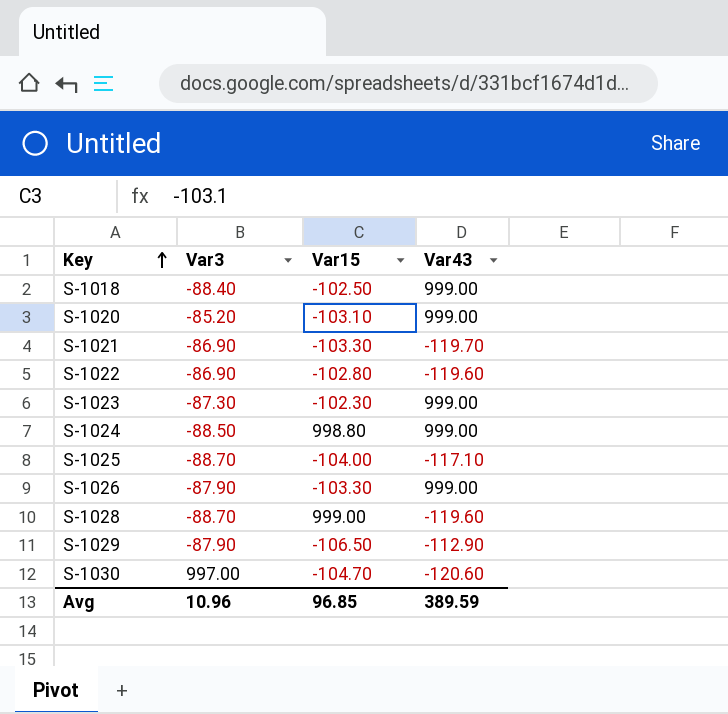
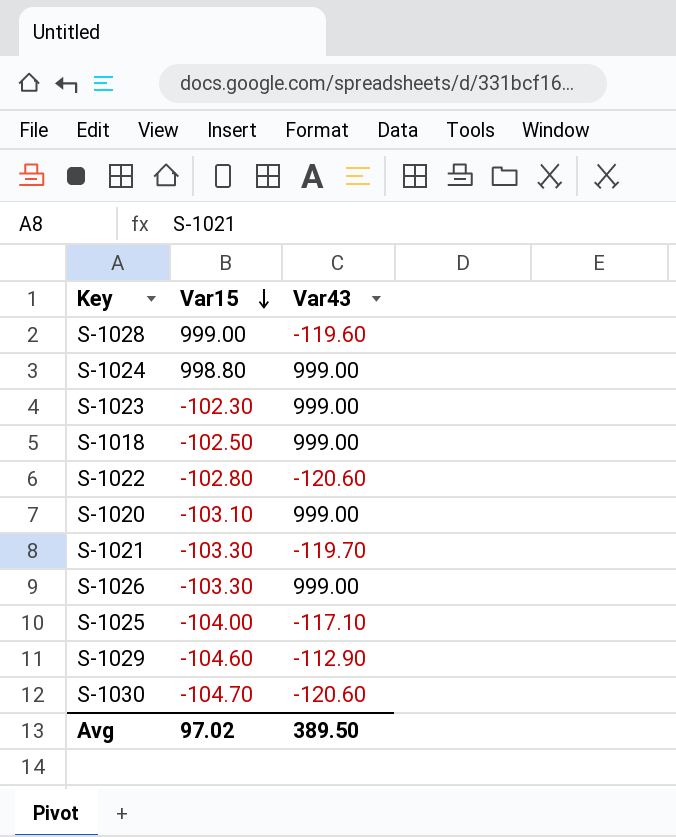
row order: Key ascending -> Var15 descending
column Var3 | position: 2 -> none
S-1022 | Var43: -119.60 -> -120.60
S-1029 | Var15: -106.50 -> -104.60
Avg | Var15: 96.85 -> 97.02
Avg | Var43: 389.59 -> 389.50

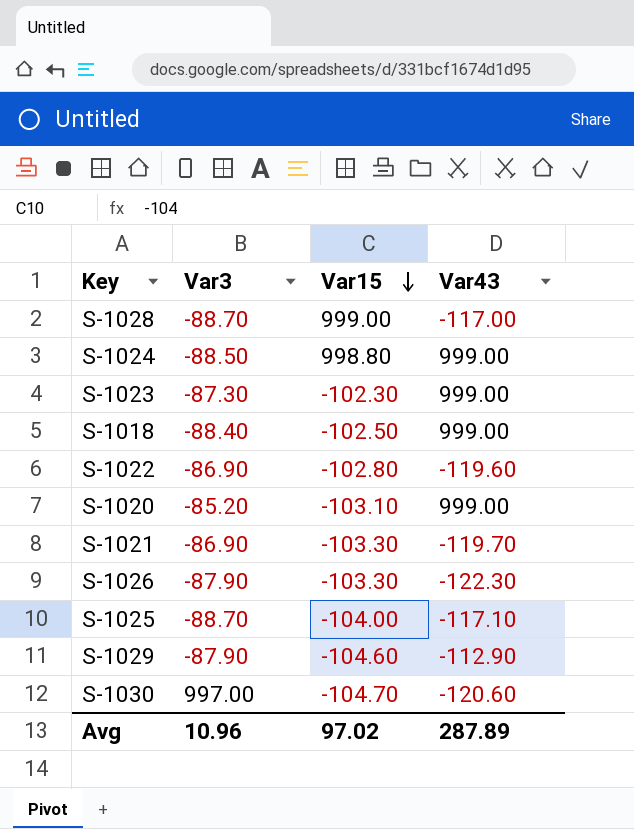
column Var3 | position: none -> 2
S-1028 | Var43: -119.60 -> -117.00
S-1022 | Var43: -120.60 -> -119.60
S-1026 | Var43: 999.00 -> -122.30
Avg | Var43: 389.50 -> 287.89

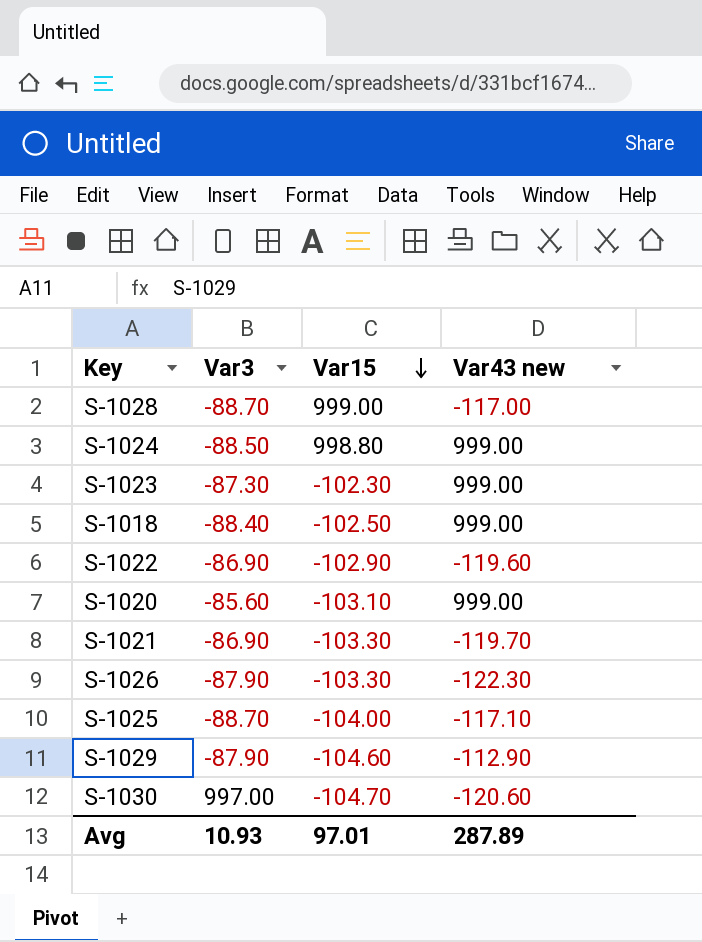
column name: Var43 -> Var43 new
S-1022 | Var15: -102.80 -> -102.90
S-1020 | Var3: -85.20 -> -85.60
Avg | Var3: 10.96 -> 10.93
Avg | Var15: 97.02 -> 97.01

